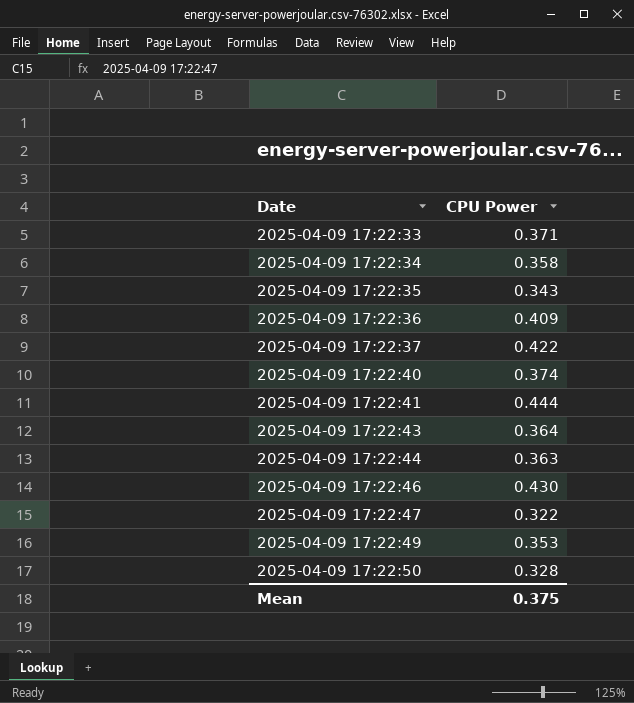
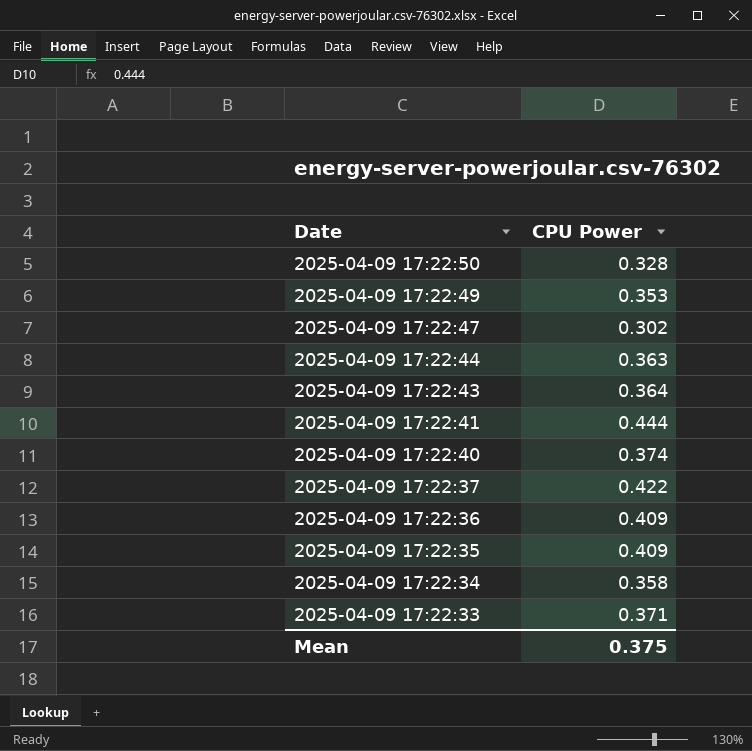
row order: Date ascending -> Date descending
row 2025-04-09 17:22:46: 0.430 -> none
2025-04-09 17:22:47 | CPU Power: 0.322 -> 0.302
2025-04-09 17:22:35 | CPU Power: 0.343 -> 0.409

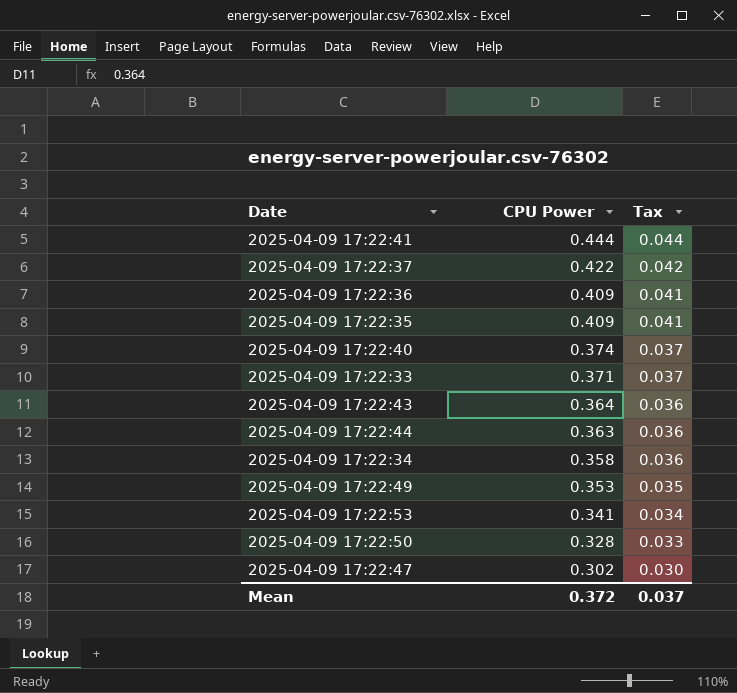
row order: Date descending -> CPU Power descending
column Tax | formula: none -> [CPU Power] * 0.1
row 2025-04-09 17:22:53: none -> 0.341 | 0.034
Mean | CPU Power: 0.375 -> 0.372

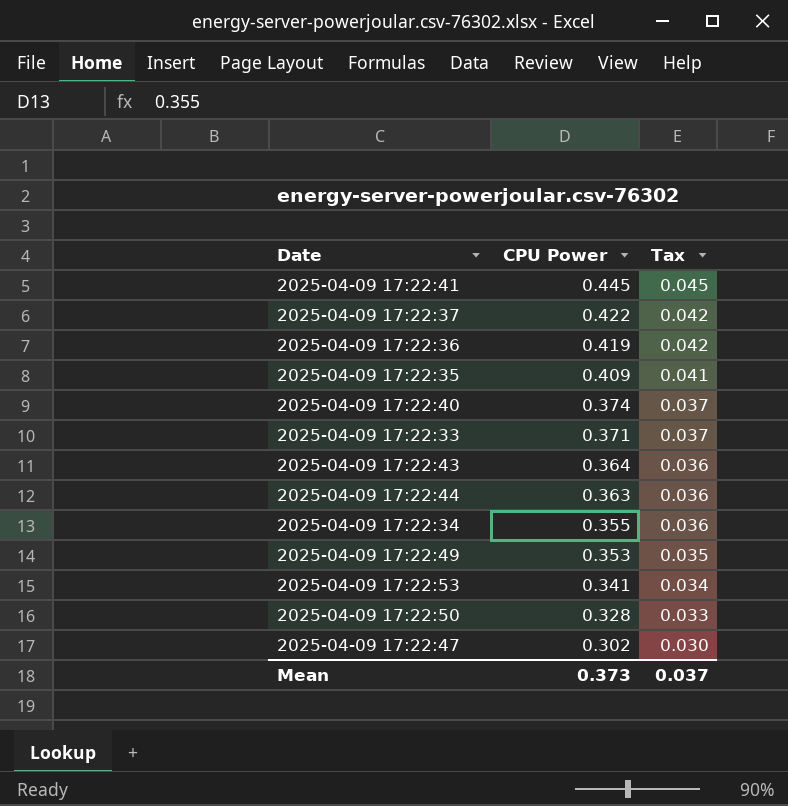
2025-04-09 17:22:41 | CPU Power: 0.444 -> 0.445
2025-04-09 17:22:41 | Tax: 0.044 -> 0.045
2025-04-09 17:22:36 | CPU Power: 0.409 -> 0.419
2025-04-09 17:22:36 | Tax: 0.041 -> 0.042
2025-04-09 17:22:34 | CPU Power: 0.358 -> 0.355
Mean | CPU Power: 0.372 -> 0.373

